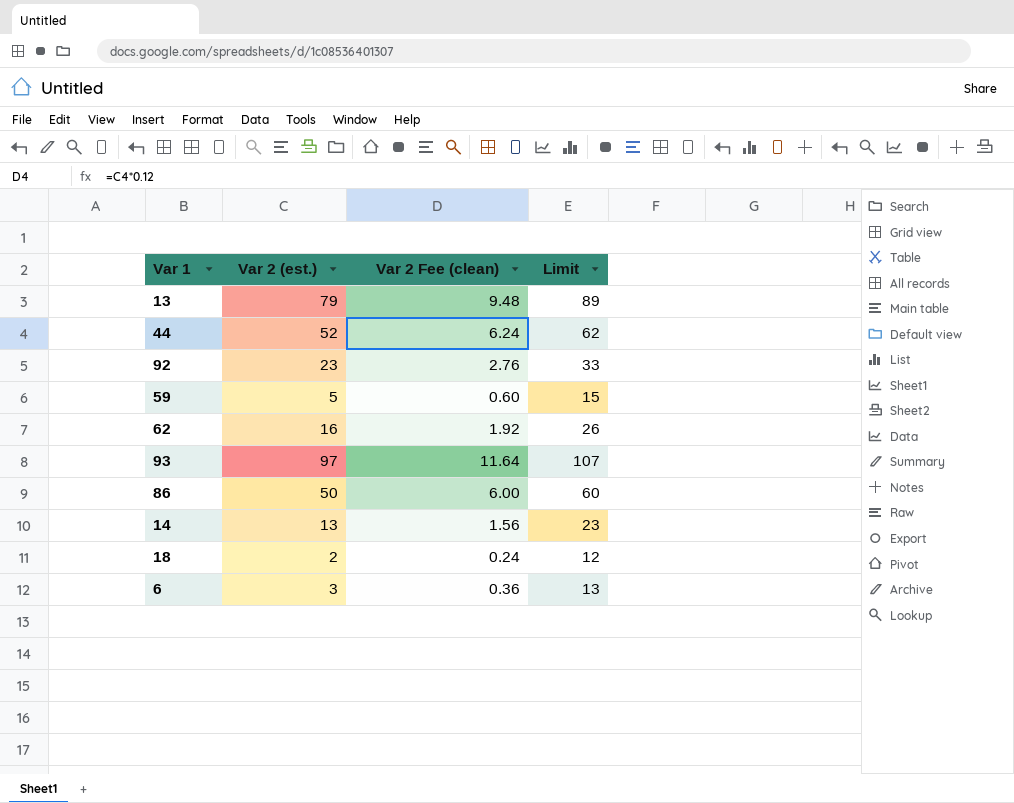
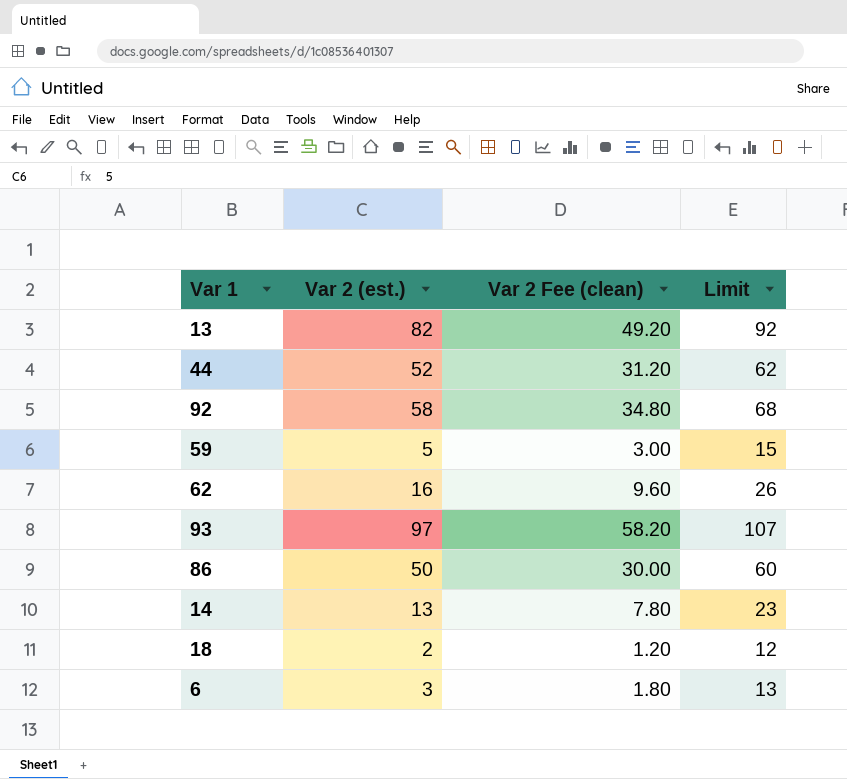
column Var 2 Fee (clean) | formula: [Var 2 (est.)] * 0.12 -> [Var 2 (est.)] * 0.6
13 | Var 2 (est.): 79 -> 82
13 | Limit: 89 -> 92
92 | Var 2 (est.): 23 -> 58
92 | Limit: 33 -> 68

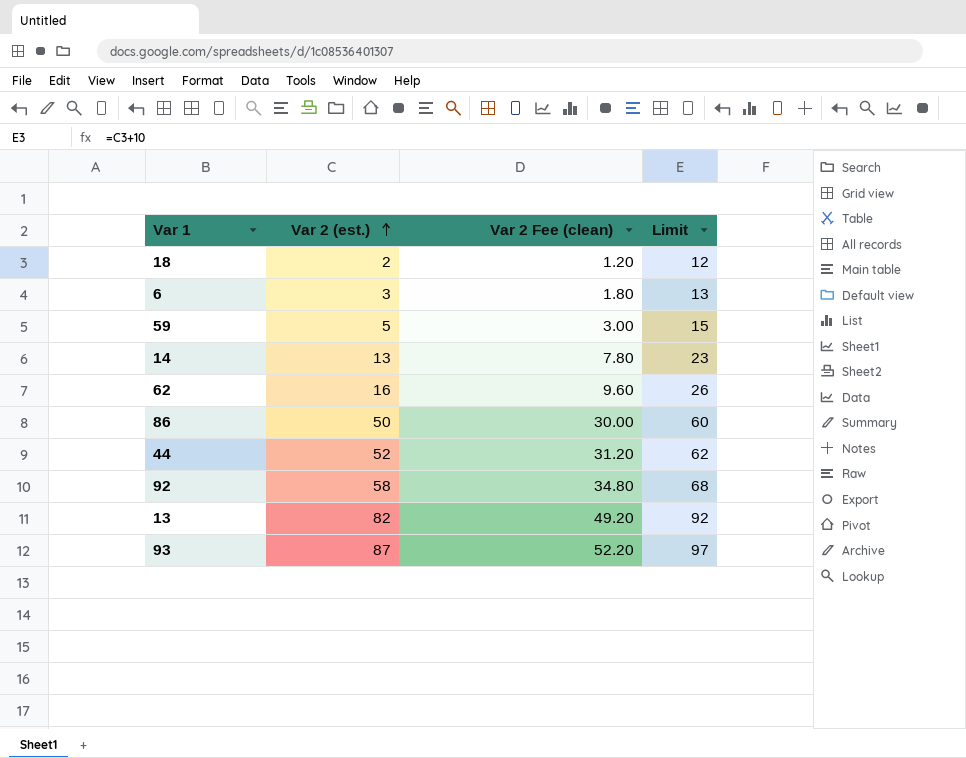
row order: none -> Var 2 (est.) ascending
93 | Var 2 (est.): 97 -> 87
93 | Var 2 Fee (clean): 58.20 -> 52.20
93 | Limit: 107 -> 97

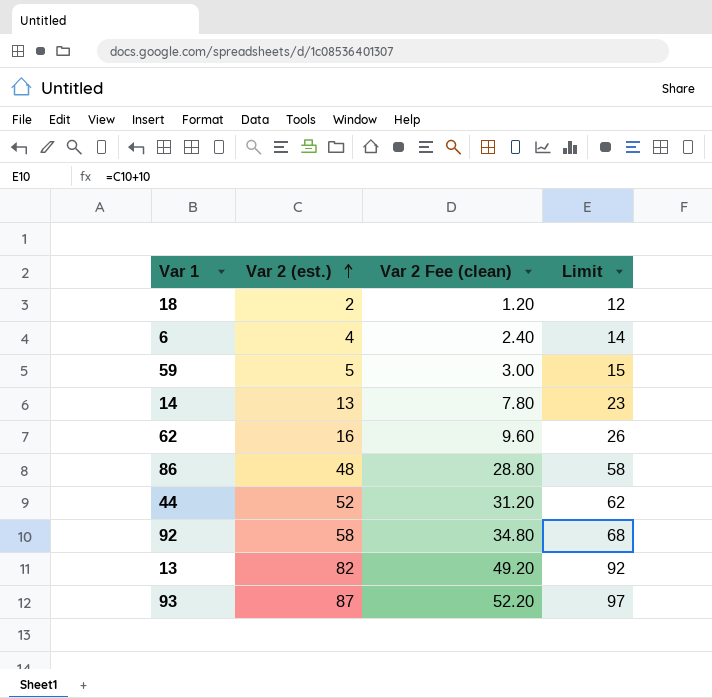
6 | Var 2 (est.): 3 -> 4
6 | Var 2 Fee (clean): 1.80 -> 2.40
6 | Limit: 13 -> 14
86 | Var 2 (est.): 50 -> 48
86 | Var 2 Fee (clean): 30.00 -> 28.80
86 | Limit: 60 -> 58

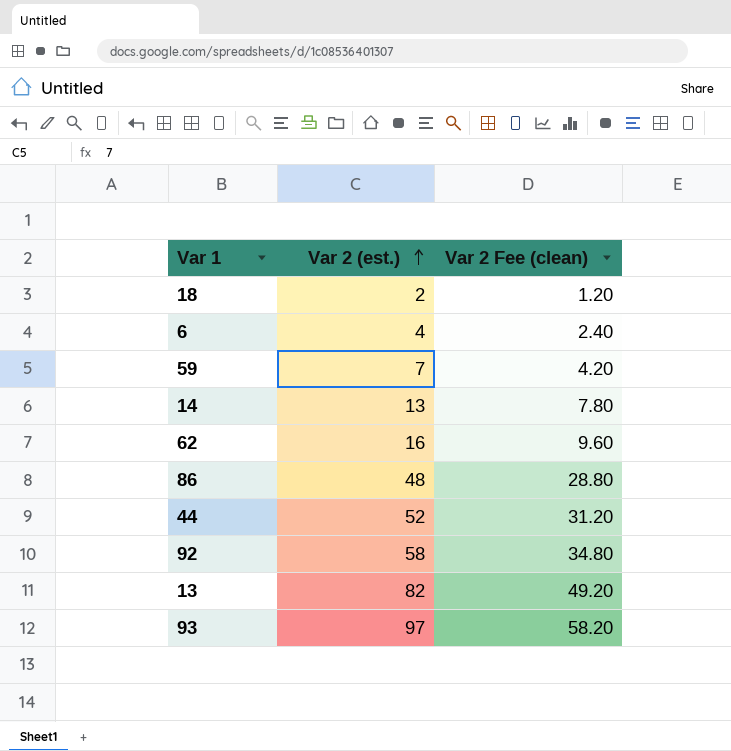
column Limit | formula: [Var 2 (est.)] + 10 -> none
59 | Var 2 (est.): 5 -> 7
59 | Var 2 Fee (clean): 3.00 -> 4.20
93 | Var 2 (est.): 87 -> 97
93 | Var 2 Fee (clean): 52.20 -> 58.20

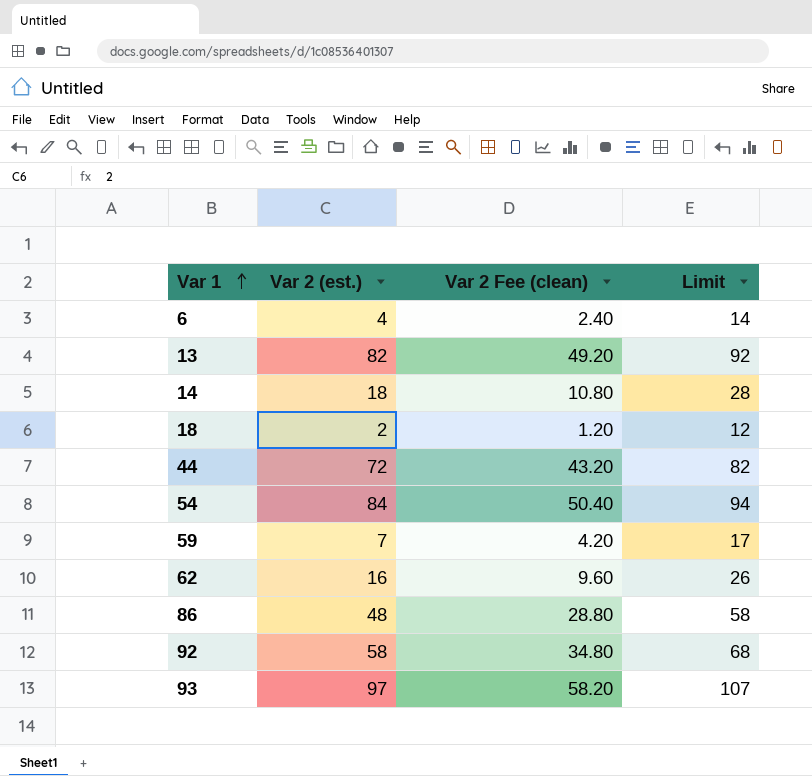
row order: Var 2 (est.) ascending -> Var 1 ascending
column Limit | formula: none -> [Var 2 (est.)] + 10
14 | Var 2 (est.): 13 -> 18
14 | Var 2 Fee (clean): 7.80 -> 10.80
44 | Var 2 (est.): 52 -> 72
44 | Var 2 Fee (clean): 31.20 -> 43.20
row 54: none -> 84 | 50.40 | 94

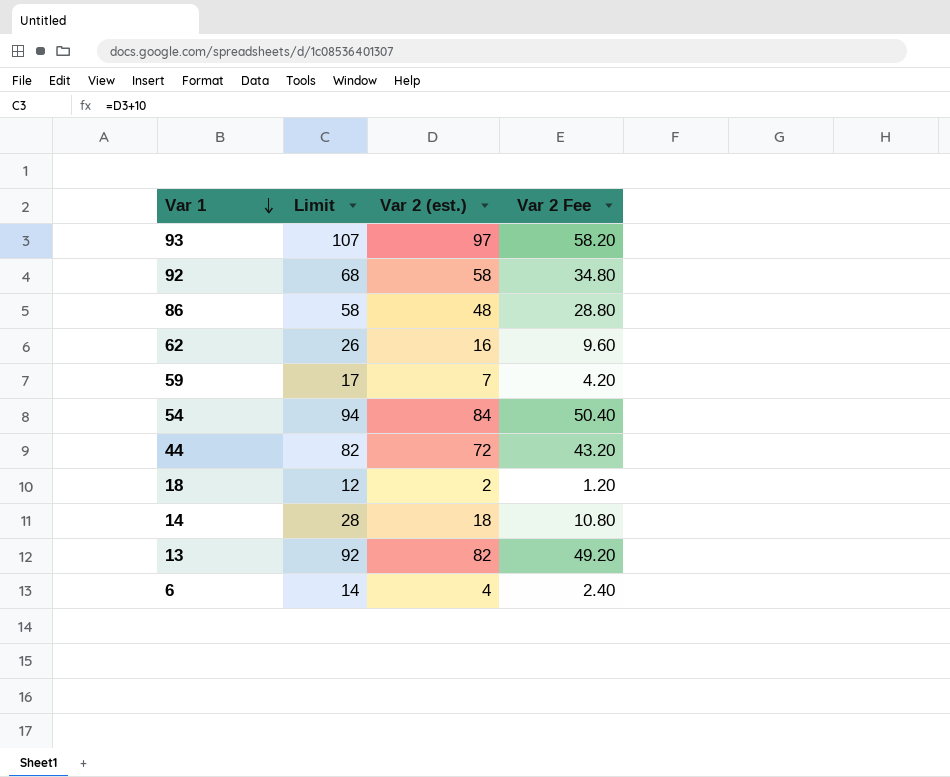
row order: Var 1 ascending -> Var 1 descending
column Limit | position: 4 -> 2
column name: Var 2 Fee (clean) -> Var 2 Fee

